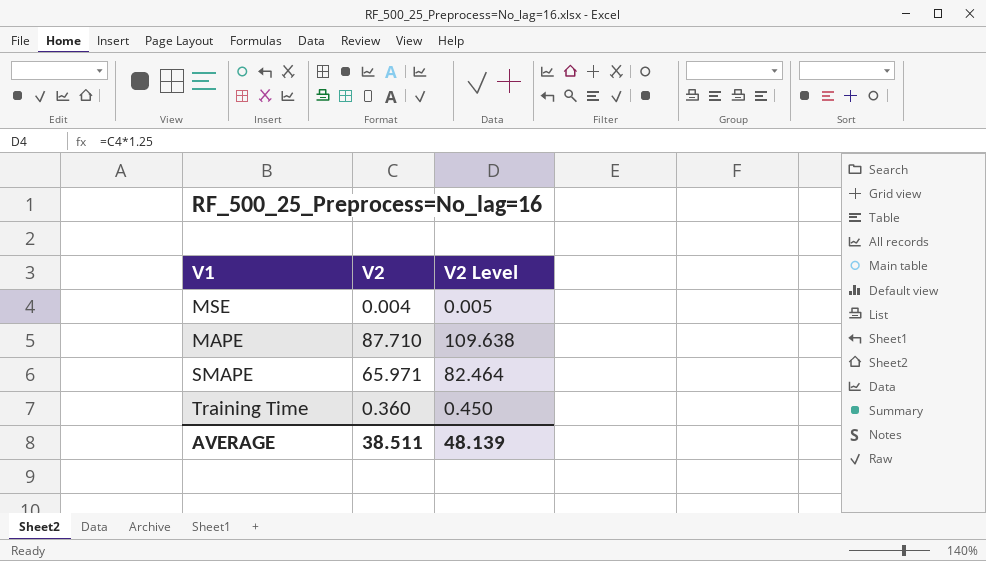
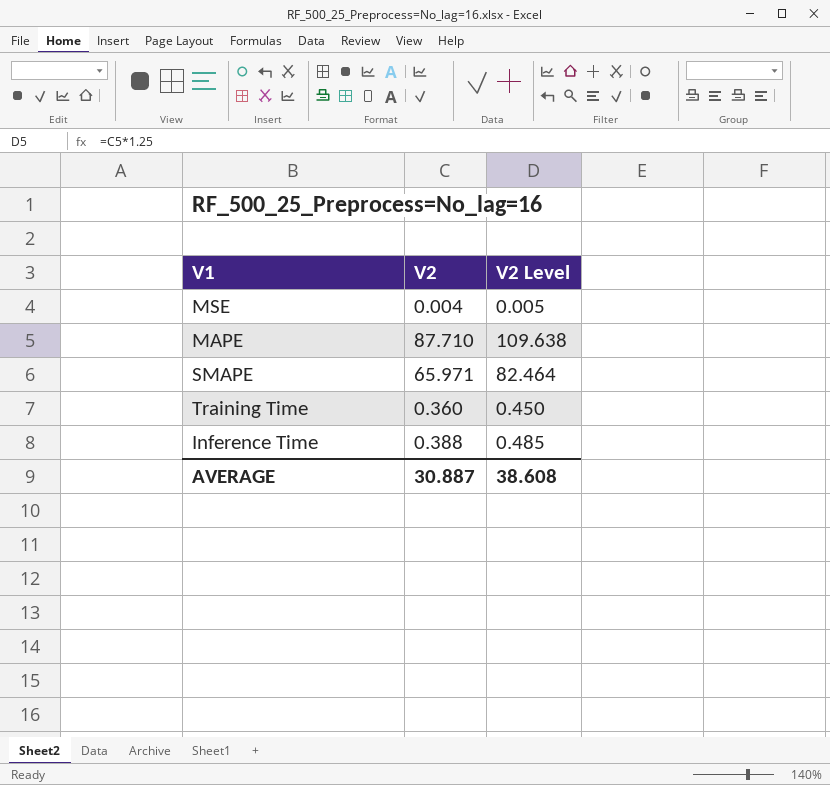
row Inference Time: none -> 0.388 | 0.485
AVERAGE | V2: 38.511 -> 30.887
AVERAGE | V2 Level: 48.139 -> 38.608

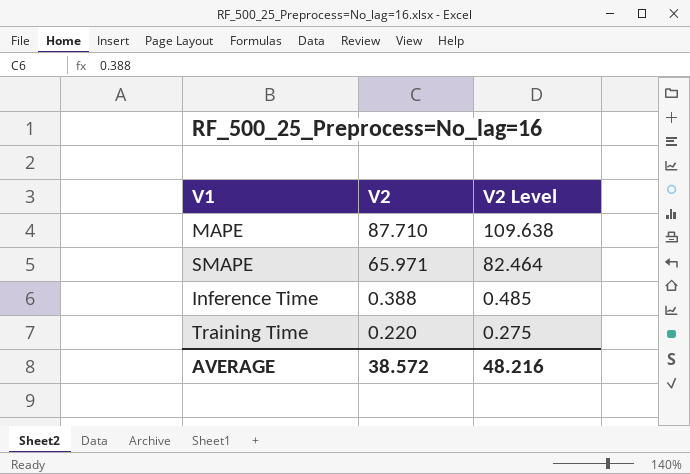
row order: none -> V2 descending
row MSE: 0.004 | 0.005 -> none
Training Time | V2: 0.360 -> 0.220
Training Time | V2 Level: 0.450 -> 0.275
AVERAGE | V2: 30.887 -> 38.572
AVERAGE | V2 Level: 38.608 -> 48.216

